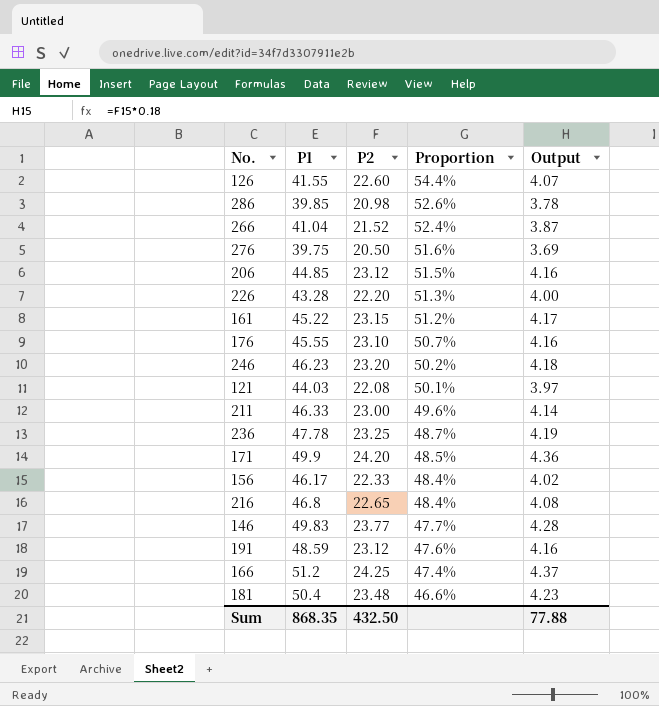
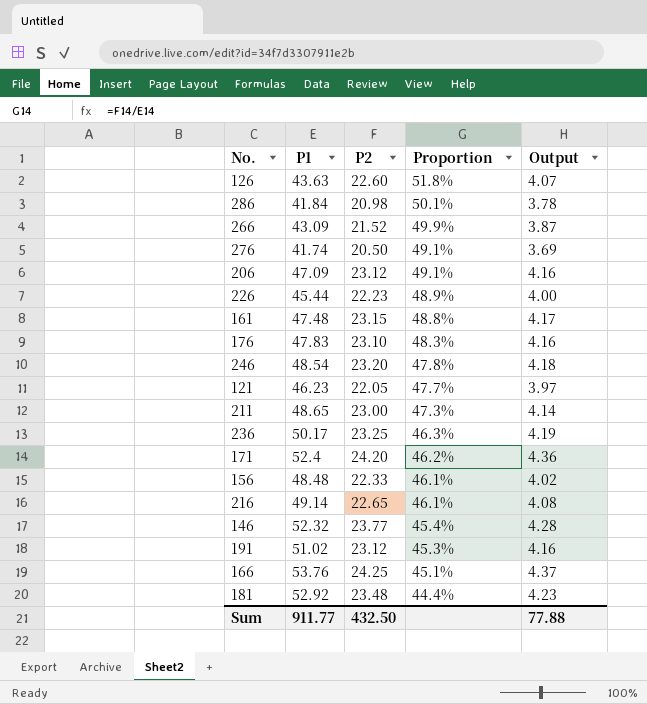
126 | P1: 41.55 -> 43.63
126 | Proportion: 54.4% -> 51.8%
286 | P1: 39.85 -> 41.84
286 | Proportion: 52.6% -> 50.1%
266 | P1: 41.04 -> 43.09
266 | Proportion: 52.4% -> 49.9%
276 | P1: 39.75 -> 41.74
276 | Proportion: 51.6% -> 49.1%
206 | P1: 44.85 -> 47.09
206 | Proportion: 51.5% -> 49.1%
226 | P1: 43.28 -> 45.44
226 | P2: 22.20 -> 22.23
226 | Proportion: 51.3% -> 48.9%
161 | P1: 45.22 -> 47.48
161 | Proportion: 51.2% -> 48.8%
176 | P1: 45.55 -> 47.83
176 | Proportion: 50.7% -> 48.3%
246 | P1: 46.23 -> 48.54
246 | Proportion: 50.2% -> 47.8%
121 | P1: 44.03 -> 46.23
121 | P2: 22.08 -> 22.05
121 | Proportion: 50.1% -> 47.7%
211 | P1: 46.33 -> 48.65
211 | Proportion: 49.6% -> 47.3%
236 | P1: 47.78 -> 50.17
236 | Proportion: 48.7% -> 46.3%
171 | P1: 49.9 -> 52.4
171 | Proportion: 48.5% -> 46.2%
156 | P1: 46.17 -> 48.48
156 | Proportion: 48.4% -> 46.1%
216 | P1: 46.8 -> 49.14
216 | Proportion: 48.4% -> 46.1%
146 | P1: 49.83 -> 52.32
146 | Proportion: 47.7% -> 45.4%
191 | P1: 48.59 -> 51.02
191 | Proportion: 47.6% -> 45.3%
166 | P1: 51.2 -> 53.76
166 | Proportion: 47.4% -> 45.1%
181 | P1: 50.4 -> 52.92
181 | Proportion: 46.6% -> 44.4%
Sum | P1: 868.35 -> 911.77

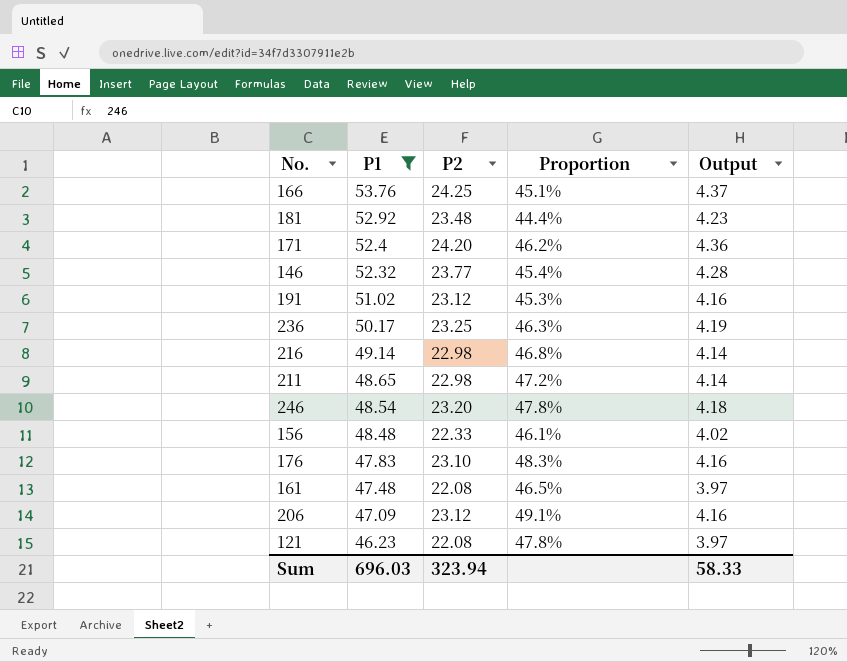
filter: none -> P1 >= 46.23
row order: Proportion descending -> P1 descending
216 | P2: 22.65 -> 22.98
216 | Proportion: 46.1% -> 46.8%
216 | Output: 4.08 -> 4.14
211 | P2: 23.00 -> 22.98
211 | Proportion: 47.3% -> 47.2%
161 | P2: 23.15 -> 22.08
161 | Proportion: 48.8% -> 46.5%
161 | Output: 4.17 -> 3.97
121 | P2: 22.05 -> 22.08
121 | Proportion: 47.7% -> 47.8%
Sum | P1: 911.77 -> 696.03
Sum | P2: 432.50 -> 323.94
Sum | Output: 77.88 -> 58.33

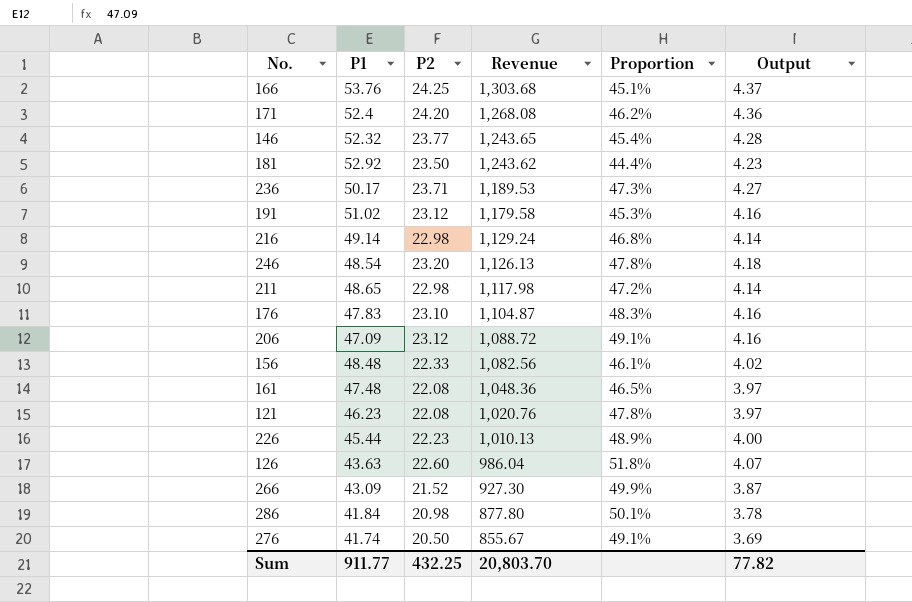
filter: P1 >= 46.23 -> none
row order: P1 descending -> Revenue descending
column Revenue | formula: none -> [P1] * [P2]
181 | P2: 23.48 -> 23.50
236 | P2: 23.25 -> 23.71
236 | Proportion: 46.3% -> 47.3%
236 | Output: 4.19 -> 4.27
Sum | P1: 696.03 -> 911.77
Sum | P2: 323.94 -> 432.25
Sum | Output: 58.33 -> 77.82

